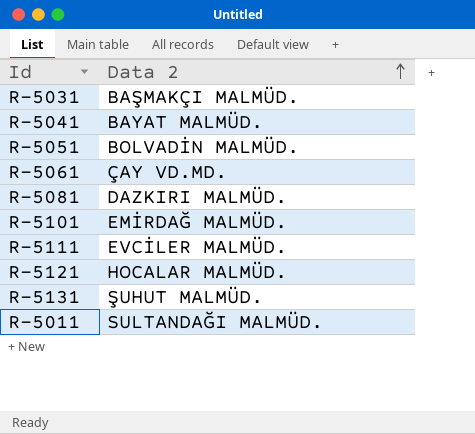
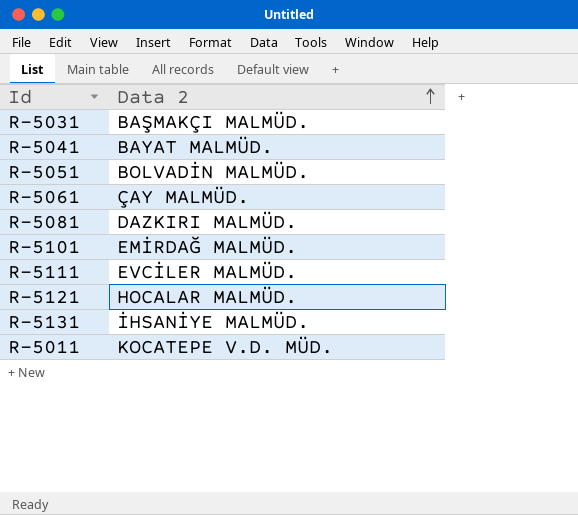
R-5061 | Data 2: ÇAY VD.MD. -> ÇAY MALMÜD.
R-5131 | Data 2: ŞUHUT MALMÜD. -> İHSANİYE MALMÜD.
R-5011 | Data 2: SULTANDAĞI MALMÜD. -> KOCATEPE V.D. MÜD.

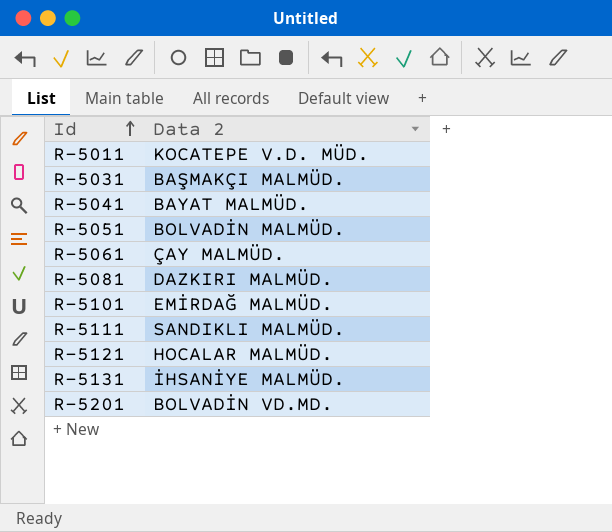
row order: Data 2 ascending -> Id ascending
R-5111 | Data 2: EVCİLER MALMÜD. -> SANDIKLI MALMÜD.
row R-5201: none -> BOLVADİN VD.MD.

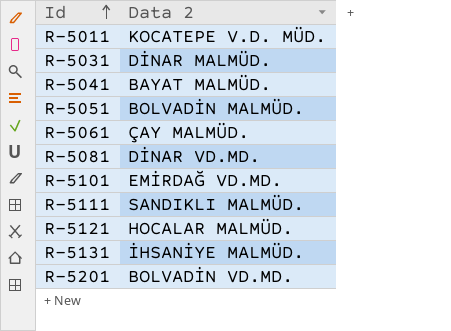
R-5031 | Data 2: BAŞMAKÇI MALMÜD. -> DİNAR MALMÜD.
R-5081 | Data 2: DAZKIRI MALMÜD. -> DİNAR VD.MD.
R-5101 | Data 2: EMİRDAĞ MALMÜD. -> EMİRDAĞ VD.MD.

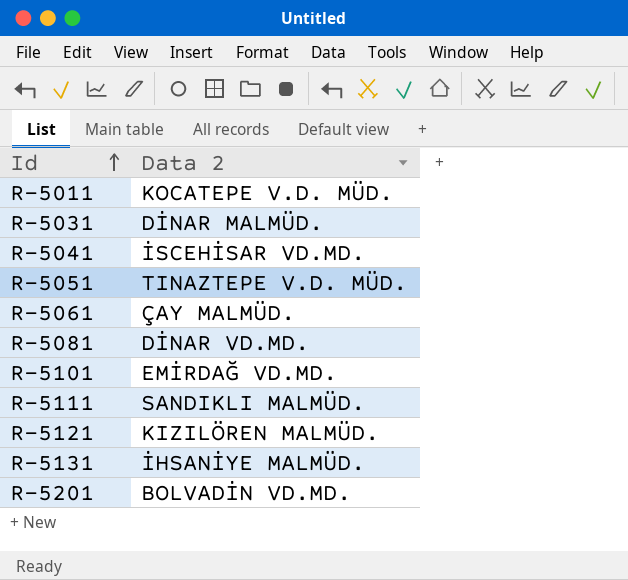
R-5041 | Data 2: BAYAT MALMÜD. -> İSCEHİSAR VD.MD.
R-5051 | Data 2: BOLVADİN MALMÜD. -> TINAZTEPE V.D. MÜD.
R-5121 | Data 2: HOCALAR MALMÜD. -> KIZILÖREN MALMÜD.

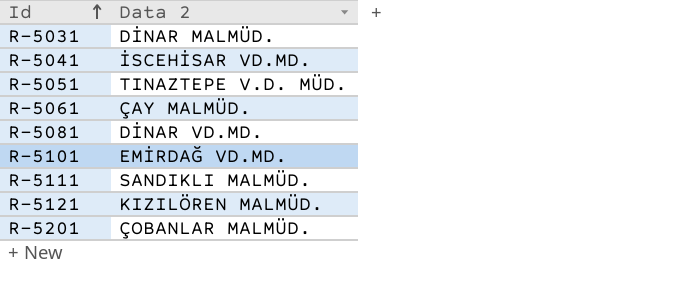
row R-5011: KOCATEPE V.D. MÜD. -> none
row R-5131: İHSANİYE MALMÜD. -> none
R-5201 | Data 2: BOLVADİN VD.MD. -> ÇOBANLAR MALMÜD.

